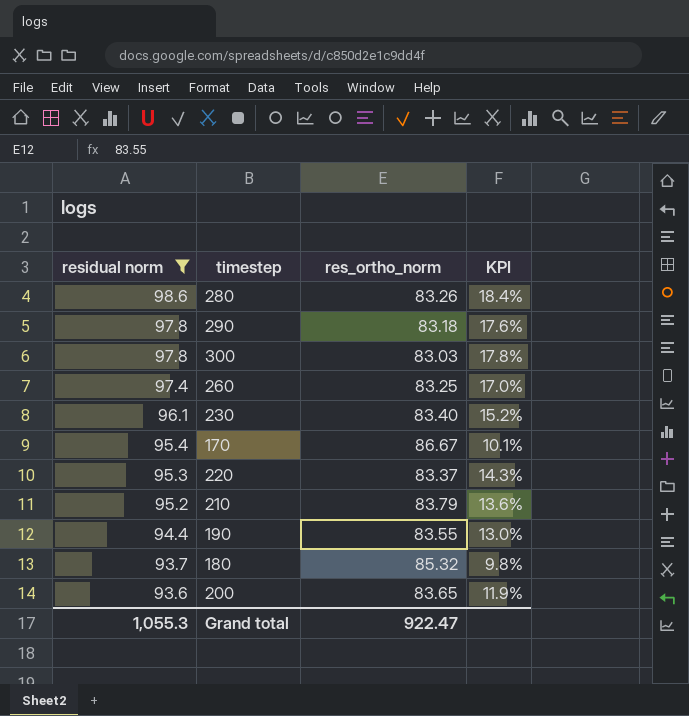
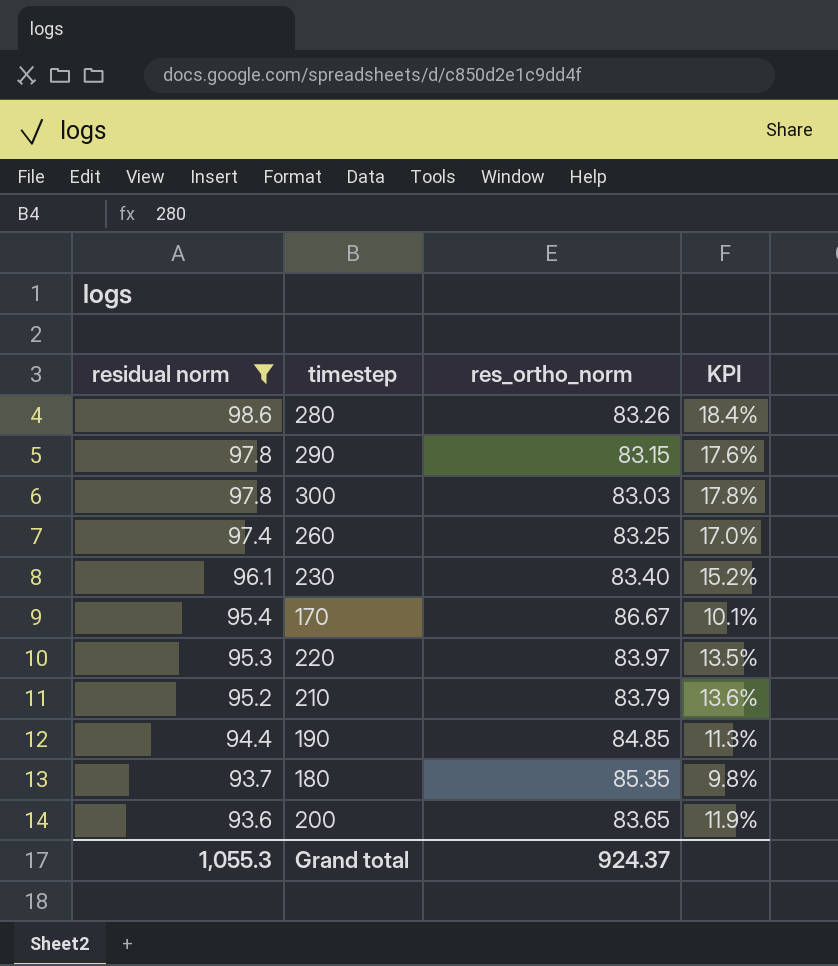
290 | res_ortho_norm: 83.18 -> 83.15
220 | res_ortho_norm: 83.37 -> 83.97
220 | KPI: 14.3% -> 13.5%
190 | res_ortho_norm: 83.55 -> 84.85
190 | KPI: 13.0% -> 11.3%
180 | res_ortho_norm: 85.32 -> 85.35
Grand total | res_ortho_norm: 922.47 -> 924.37

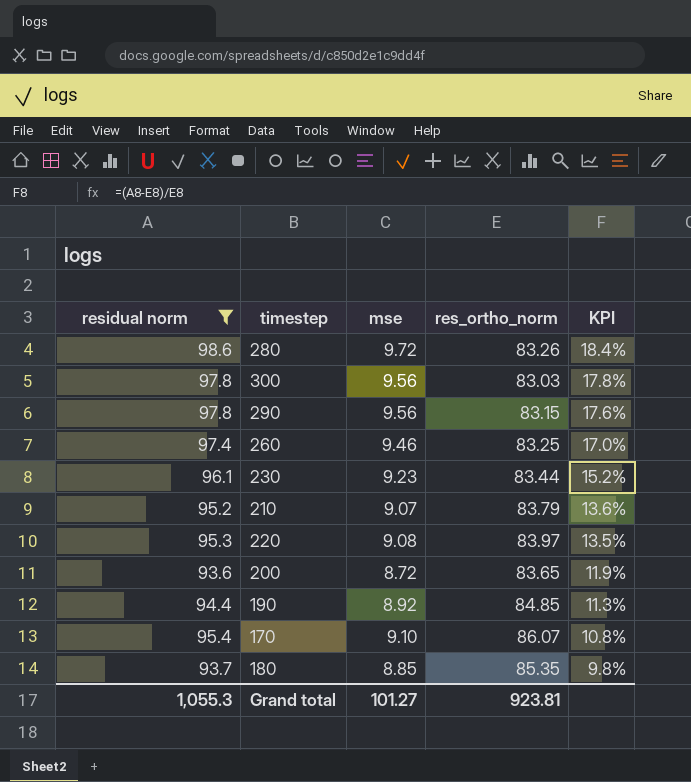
row order: residual norm descending -> KPI descending
column mse | position: none -> 3
230 | res_ortho_norm: 83.40 -> 83.44
170 | res_ortho_norm: 86.67 -> 86.07
170 | KPI: 10.1% -> 10.8%
Grand total | res_ortho_norm: 924.37 -> 923.81

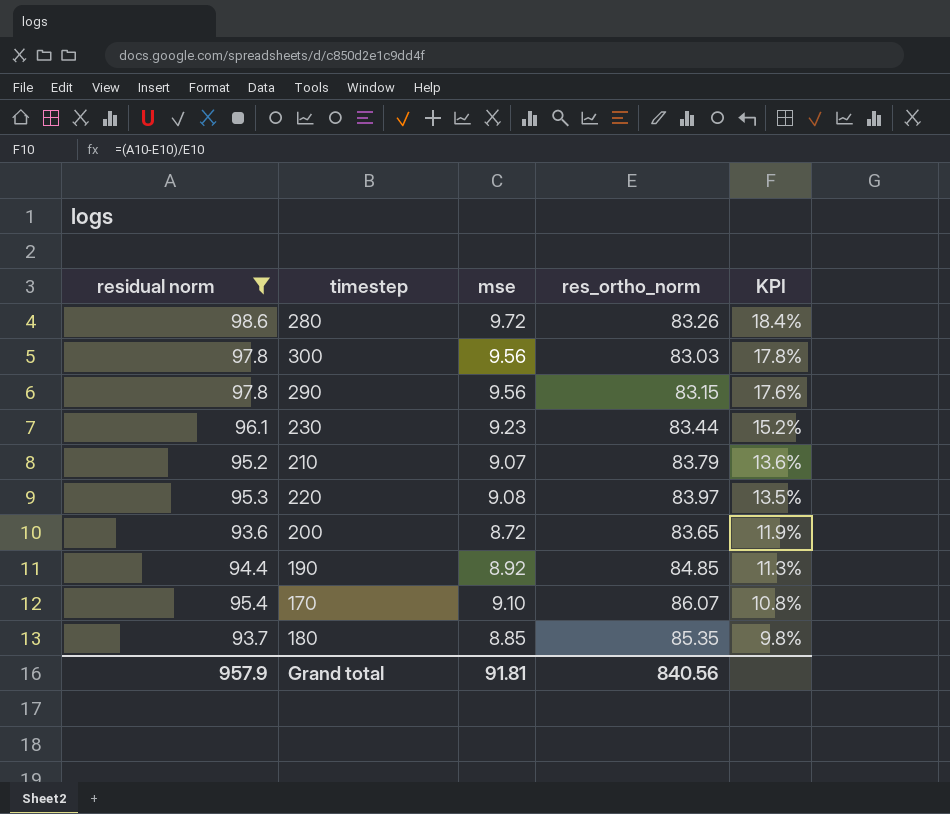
row 260: 97.4 | 9.46 | 83.25 | 17.0% -> none
Grand total | residual norm: 1,055.3 -> 957.9
Grand total | mse: 101.27 -> 91.81
Grand total | res_ortho_norm: 923.81 -> 840.56

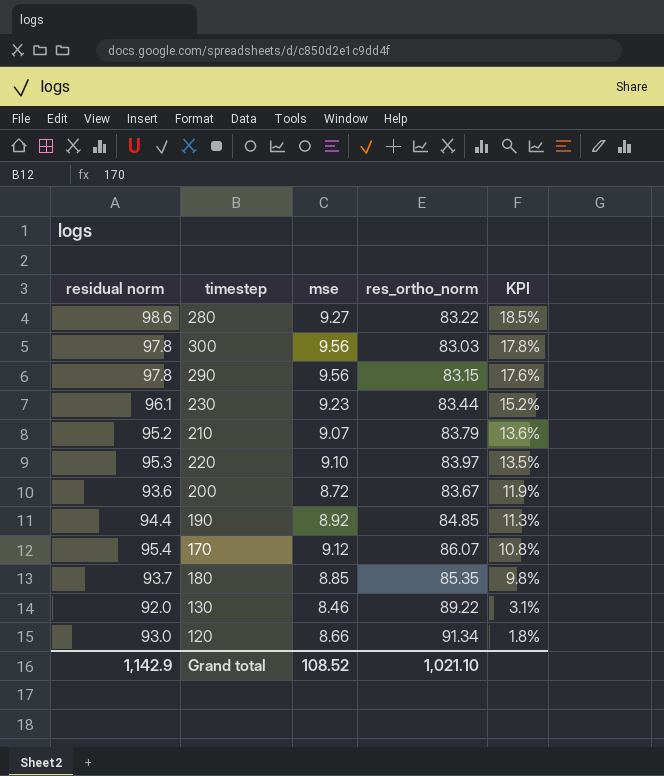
filter: residual norm >= 93.6 -> none
280 | mse: 9.72 -> 9.27
280 | res_ortho_norm: 83.26 -> 83.22
280 | KPI: 18.4% -> 18.5%
220 | mse: 9.08 -> 9.10
200 | res_ortho_norm: 83.65 -> 83.67
170 | mse: 9.10 -> 9.12
Grand total | residual norm: 957.9 -> 1,142.9
Grand total | mse: 91.81 -> 108.52
Grand total | res_ortho_norm: 840.56 -> 1,021.10

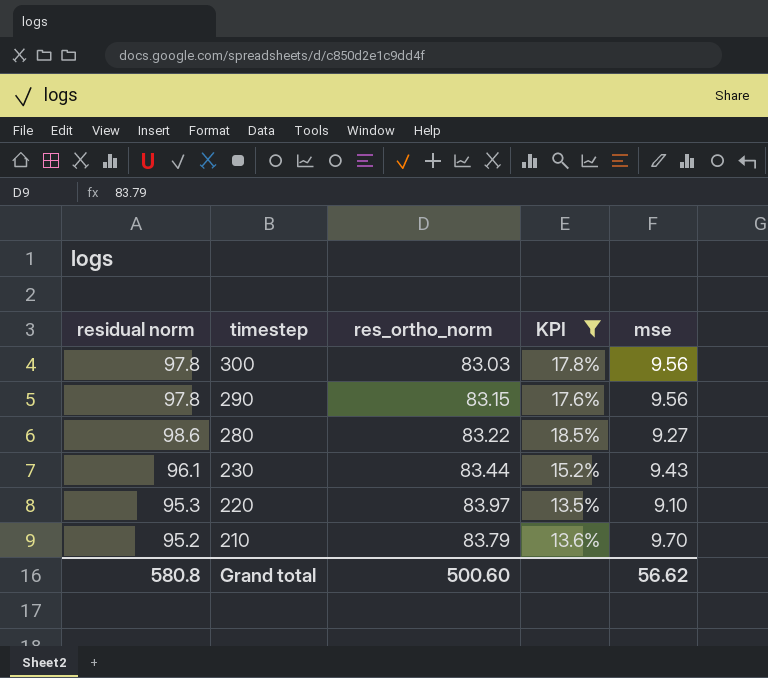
filter: none -> KPI >= 13.5%
row order: KPI descending -> timestep descending
column mse | position: 3 -> 5
230 | mse: 9.23 -> 9.43
210 | mse: 9.07 -> 9.70
Grand total | residual norm: 1,142.9 -> 580.8
Grand total | res_ortho_norm: 1,021.10 -> 500.60
Grand total | mse: 108.52 -> 56.62

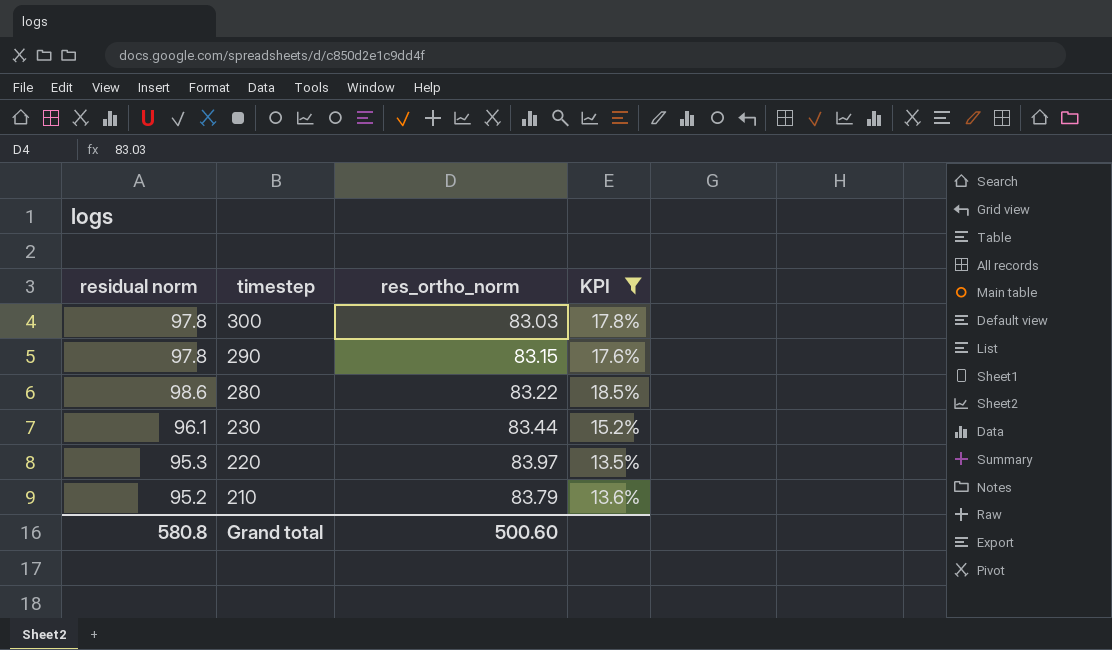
column mse | position: 5 -> none

